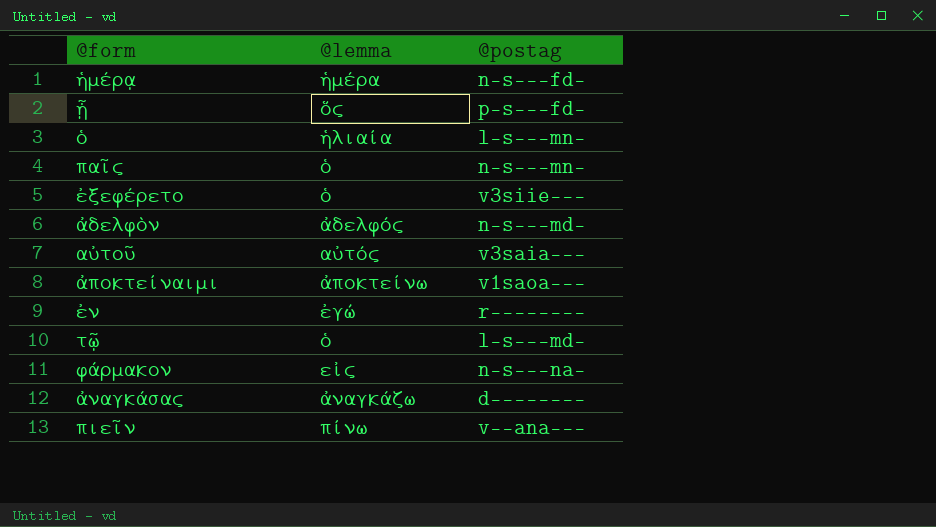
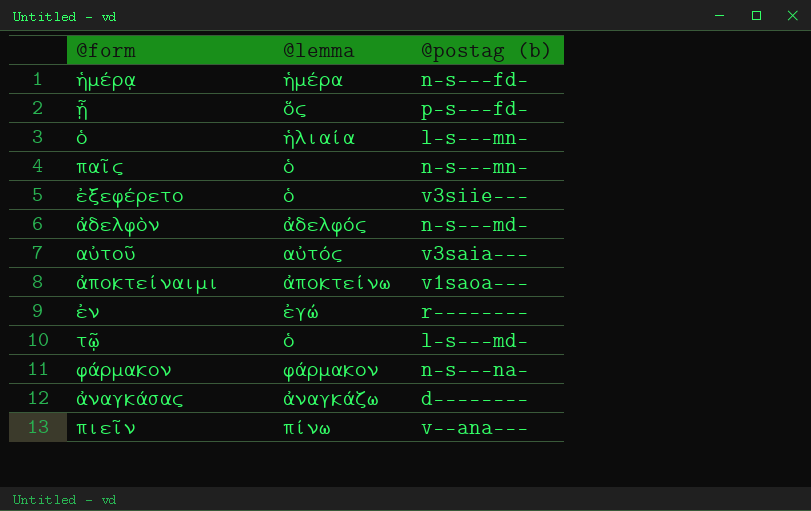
column name: @postag -> @postag (b)
φάρμακον | @lemma: εἰς -> φάρμακον

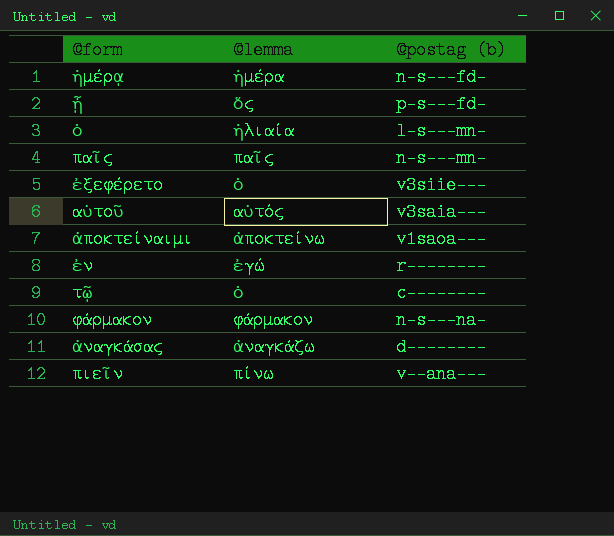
row ἀδελφὸν: ἀδελφός | n-s---md- -> none
παῖς | @lemma: ὁ -> παῖς
τῷ | @postag (b): l-s---md- -> c--------

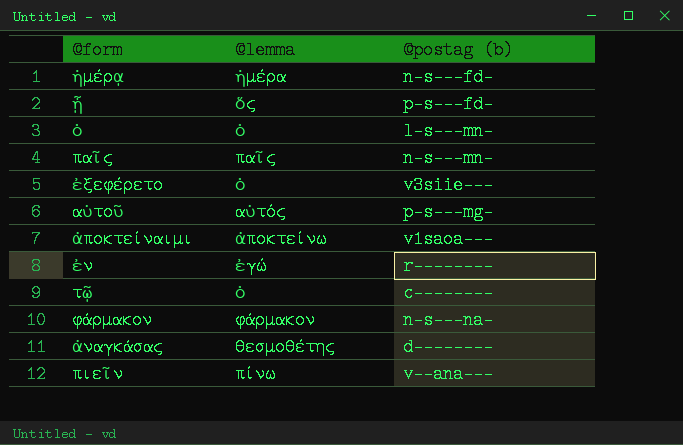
ὁ | @lemma: ἡλιαία -> ὁ
αὐτοῦ | @postag (b): v3saia--- -> p-s---mg-
ἀναγκάσας | @lemma: ἀναγκάζω -> θεσμοθέτης

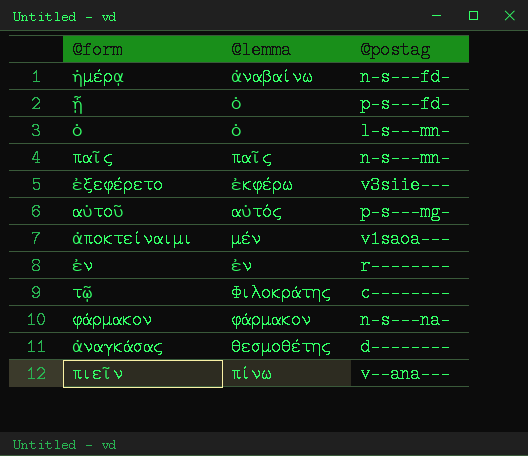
column name: @postag (b) -> @postag
ἡμέρᾳ | @lemma: ἡμέρα -> ἀναβαίνω
ᾗ | @lemma: ὅς -> ὁ
ἐξεφέρετο | @lemma: ὁ -> ἐκφέρω
ἀποκτείναιμι | @lemma: ἀποκτείνω -> μέν
ἐν | @lemma: ἐγώ -> ἐν
τῷ | @lemma: ὁ -> Φιλοκράτης

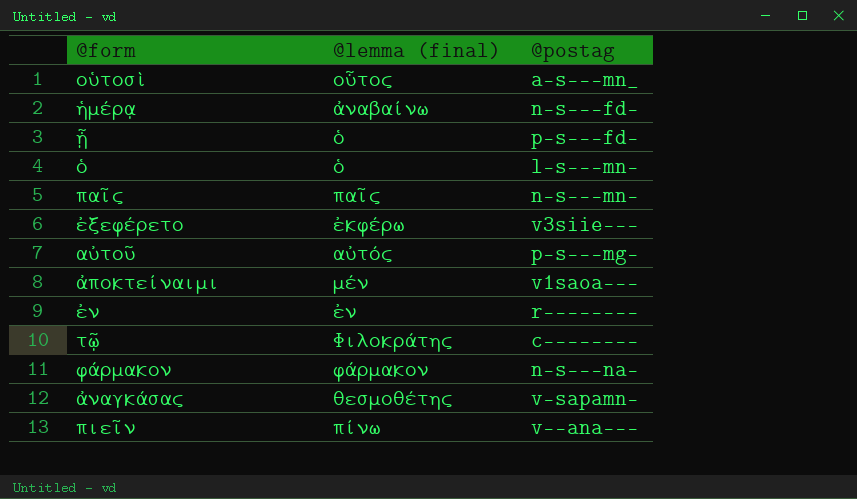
column name: @lemma -> @lemma (final)
row οὑτοσὶ: none -> οὗτος | a-s---mn_
ἀναγκάσας | @postag: d-------- -> v-sapamn-

